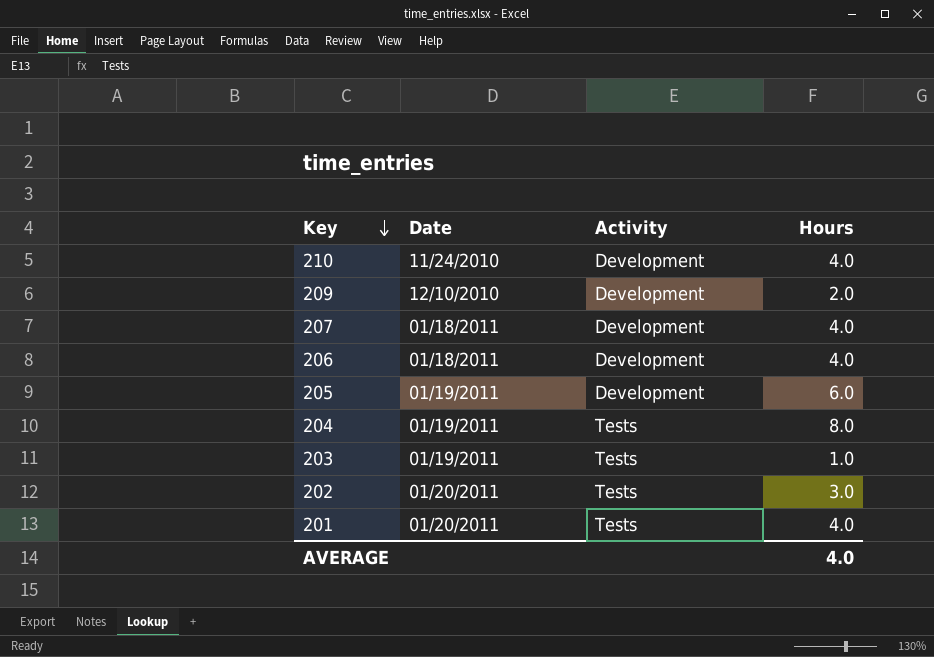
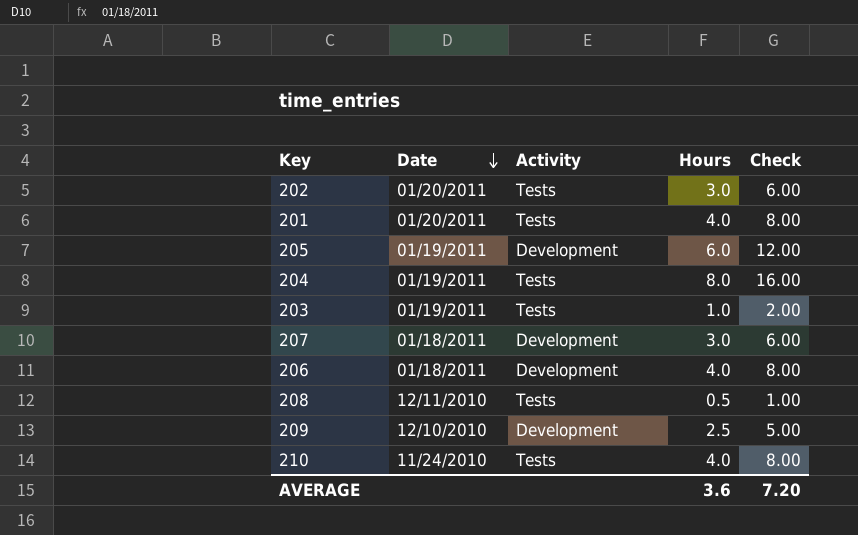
row order: Key descending -> Date descending
column Check | formula: none -> [Hours] * 2
207 | Hours: 4.0 -> 3.0
row 208: none -> 12/11/2010 | Tests | 0.5 | 1.00
209 | Hours: 2.0 -> 2.5
210 | Activity: Development -> Tests
AVERAGE | Hours: 4.0 -> 3.6

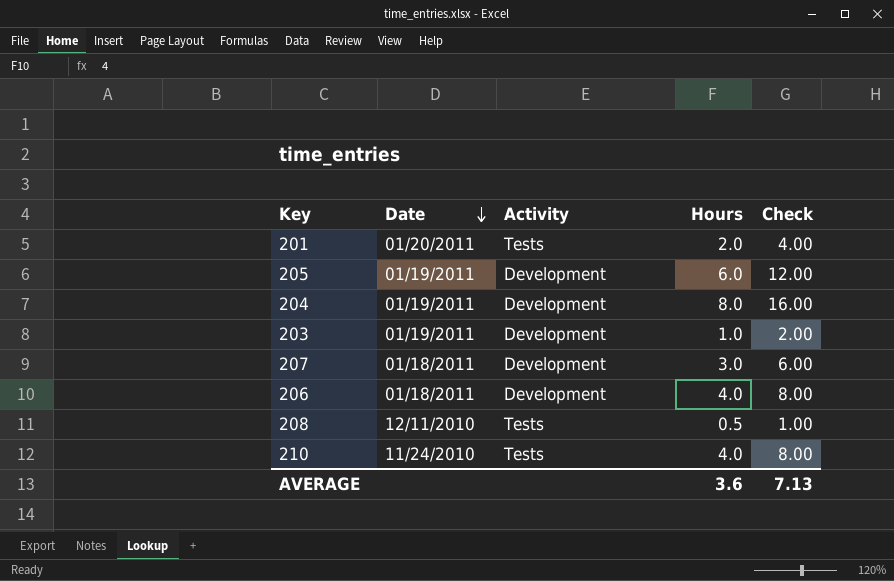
row 202: 01/20/2011 | Tests | 3.0 | 6.00 -> none
row 209: 12/10/2010 | Development | 2.5 | 5.00 -> none
201 | Hours: 4.0 -> 2.0
201 | Check: 8.00 -> 4.00
204 | Activity: Tests -> Development
203 | Activity: Tests -> Development
AVERAGE | Check: 7.20 -> 7.13

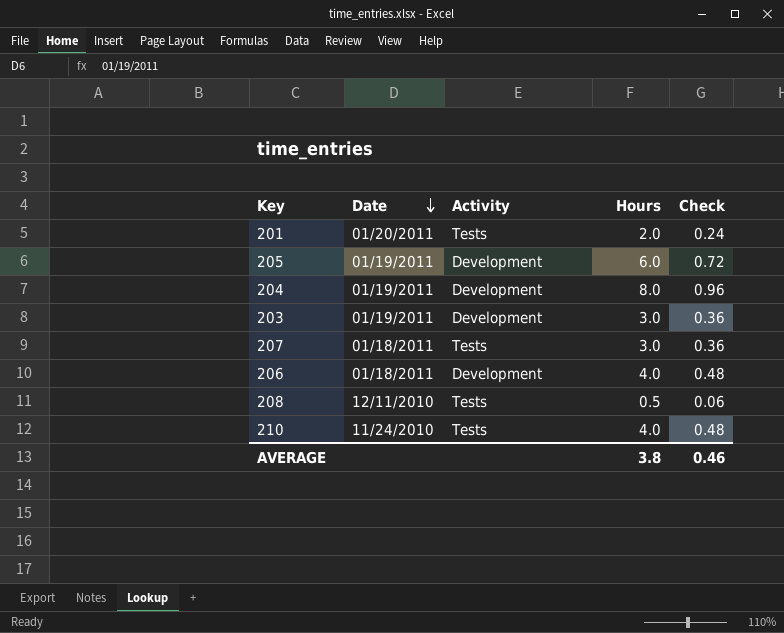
column Check | formula: [Hours] * 2 -> [Hours] * 0.12
203 | Hours: 1.0 -> 3.0
207 | Activity: Development -> Tests
AVERAGE | Hours: 3.6 -> 3.8
AVERAGE | Check: 7.13 -> 0.46

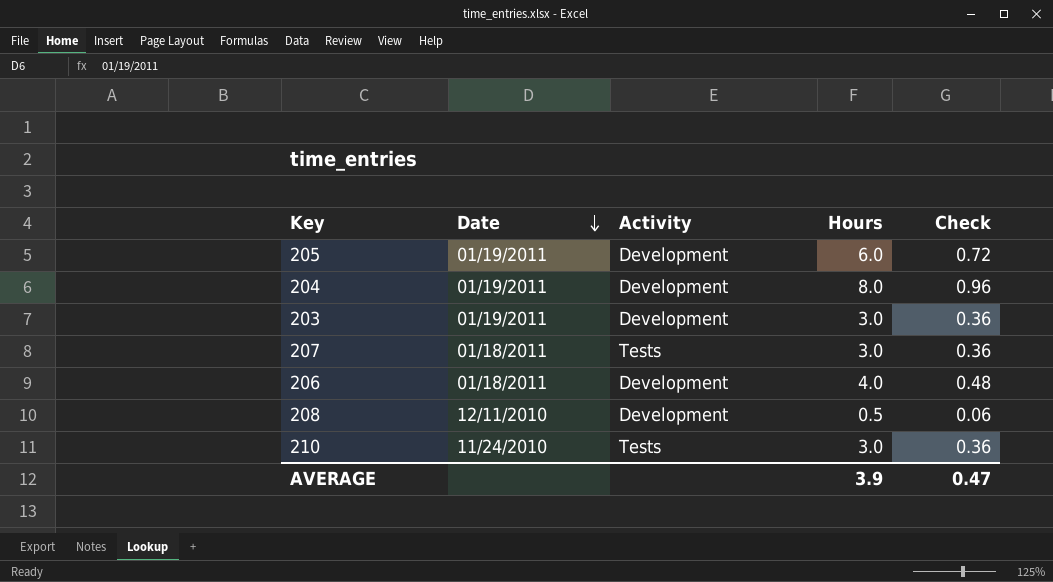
row 201: 01/20/2011 | Tests | 2.0 | 0.24 -> none
208 | Activity: Tests -> Development
210 | Hours: 4.0 -> 3.0
210 | Check: 0.48 -> 0.36
AVERAGE | Hours: 3.8 -> 3.9
AVERAGE | Check: 0.46 -> 0.47

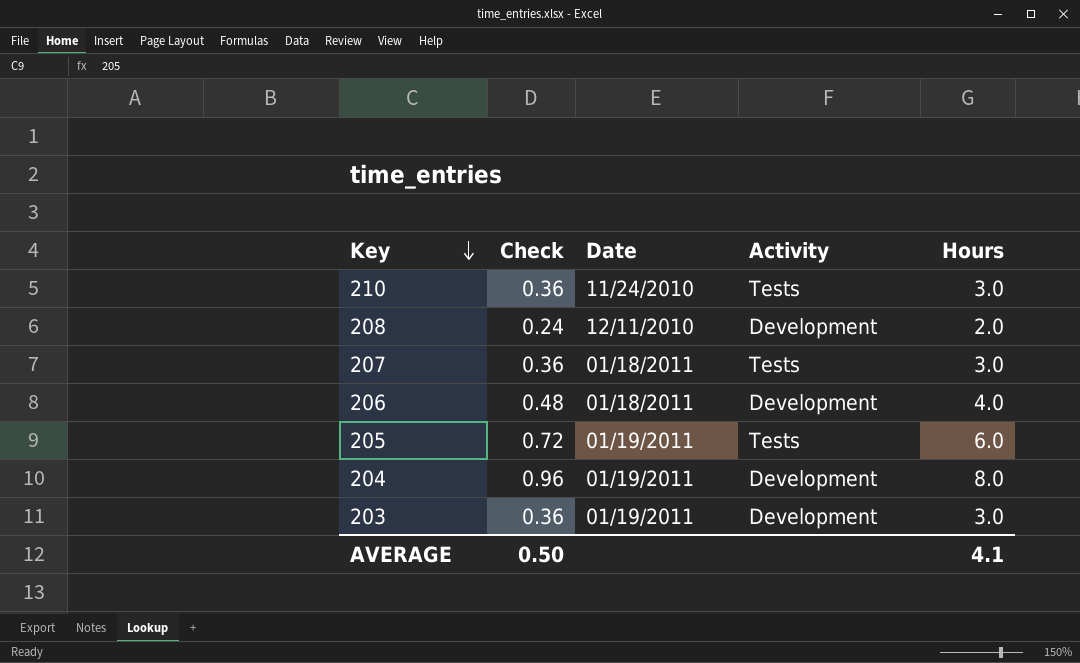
row order: Date descending -> Key descending
column Check | position: 5 -> 2
208 | Check: 0.06 -> 0.24
208 | Hours: 0.5 -> 2.0
205 | Activity: Development -> Tests
AVERAGE | Check: 0.47 -> 0.50
AVERAGE | Hours: 3.9 -> 4.1

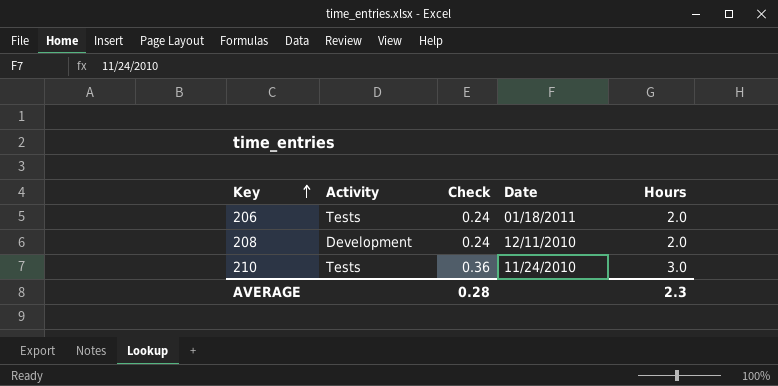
row order: Key descending -> Key ascending
column Activity | position: 4 -> 2
row 207: 0.36 | 01/18/2011 | Tests | 3.0 -> none
row 205: 0.72 | 01/19/2011 | Tests | 6.0 -> none
row 204: 0.96 | 01/19/2011 | Development | 8.0 -> none
row 203: 0.36 | 01/19/2011 | Development | 3.0 -> none
206 | Activity: Development -> Tests
206 | Check: 0.48 -> 0.24
206 | Hours: 4.0 -> 2.0
AVERAGE | Check: 0.50 -> 0.28
AVERAGE | Hours: 4.1 -> 2.3

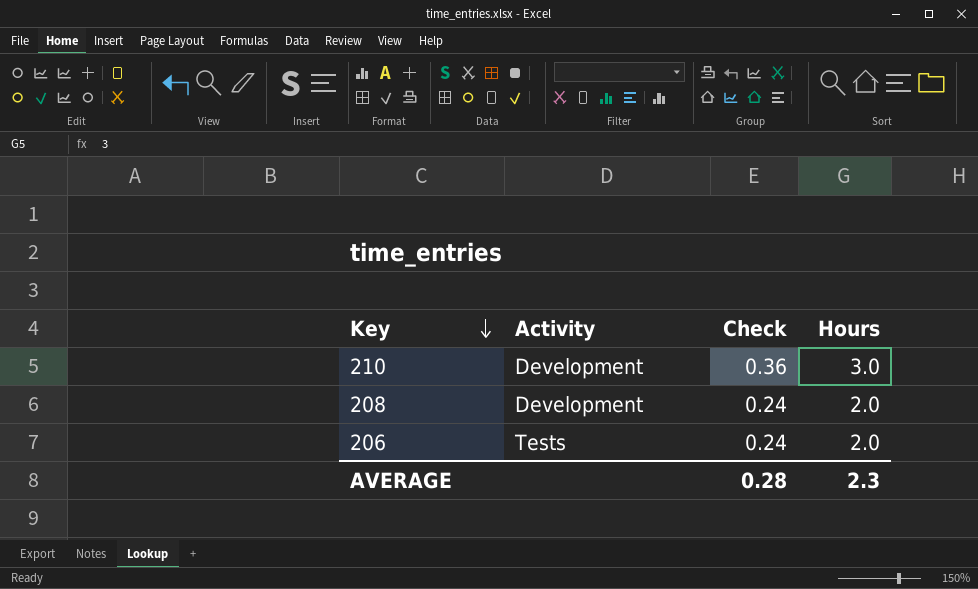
row order: Key ascending -> Key descending
column Date | position: 4 -> none
210 | Activity: Tests -> Development

